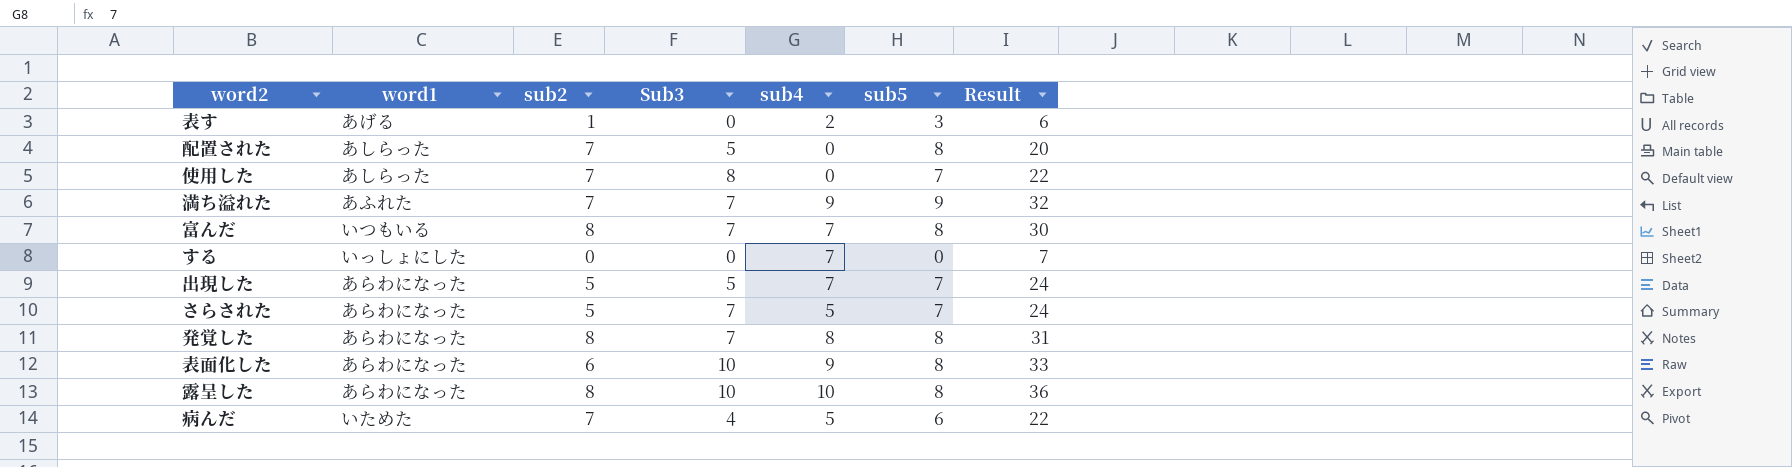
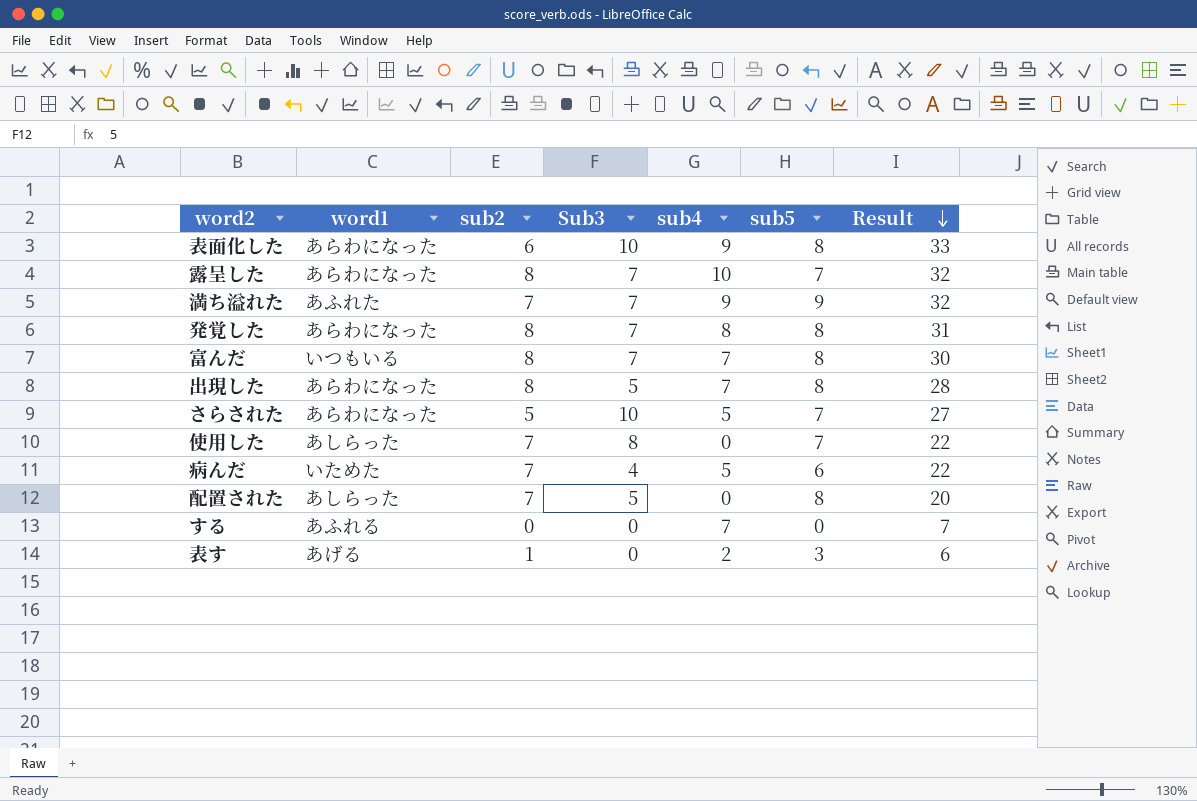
row order: none -> Result descending
露呈した | Sub3: 10 -> 7
露呈した | sub5: 8 -> 7
露呈した | Result: 36 -> 32
出現した | sub2: 5 -> 8
出現した | sub5: 7 -> 8
出現した | Result: 24 -> 28
さらされた | Sub3: 7 -> 10
さらされた | Result: 24 -> 27
する | word1: いっしょにした -> あふれる

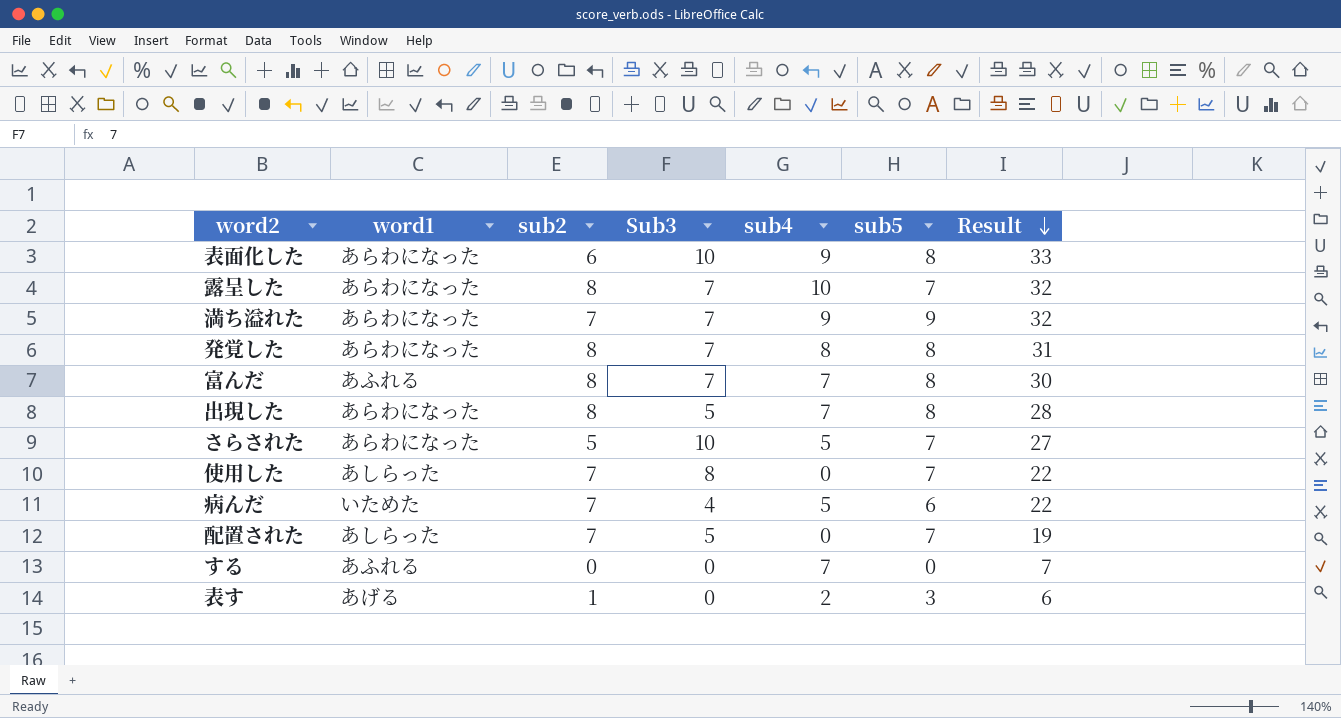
満ち溢れた | word1: あふれた -> あらわになった
富んだ | word1: いつもいる -> あふれる
配置された | sub5: 8 -> 7
配置された | Result: 20 -> 19

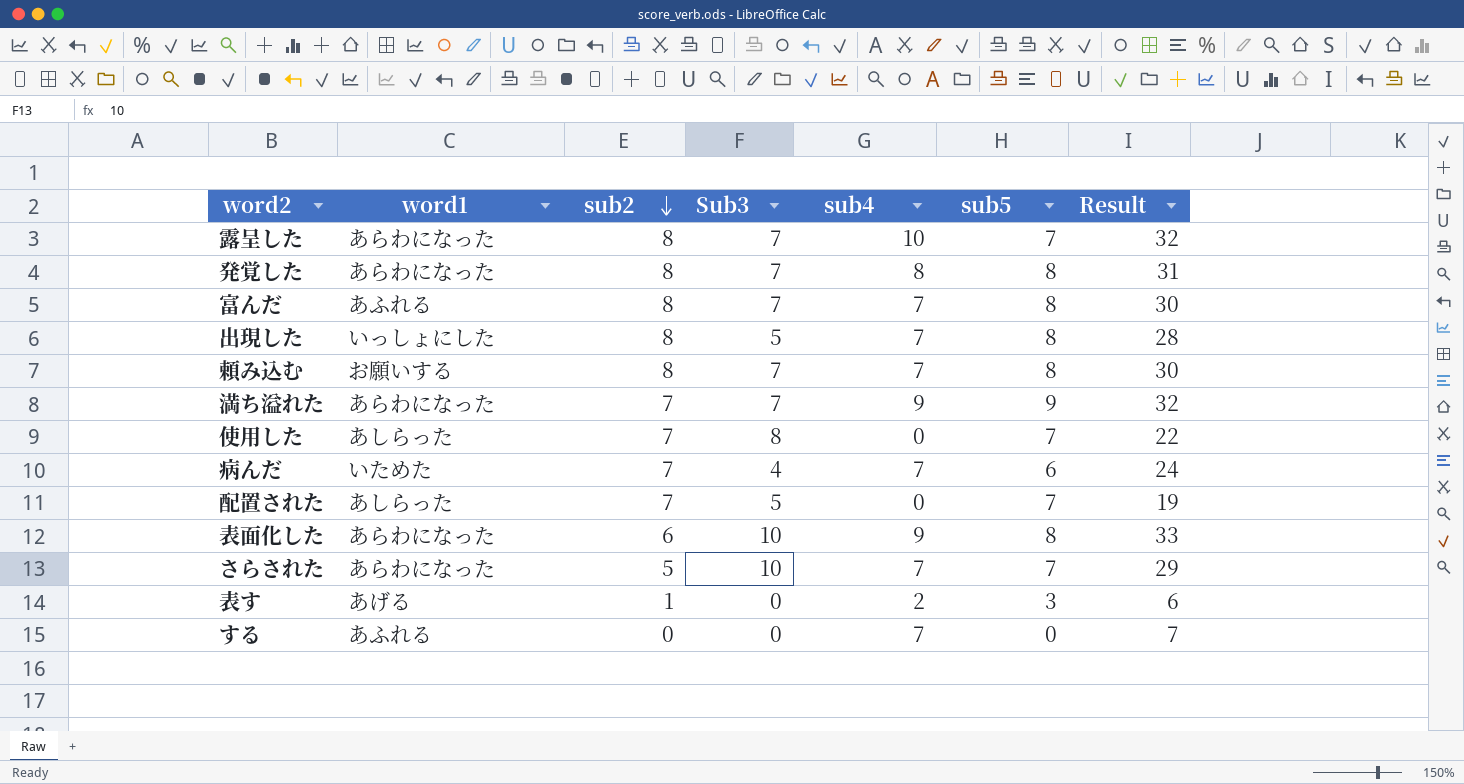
row order: Result descending -> sub2 descending
出現した | word1: あらわになった -> いっしょにした
row 頼み込む: none -> お願いする | 8 | 7 | 7 | 8 | 30
病んだ | sub4: 5 -> 7
病んだ | Result: 22 -> 24
さらされた | sub4: 5 -> 7
さらされた | Result: 27 -> 29

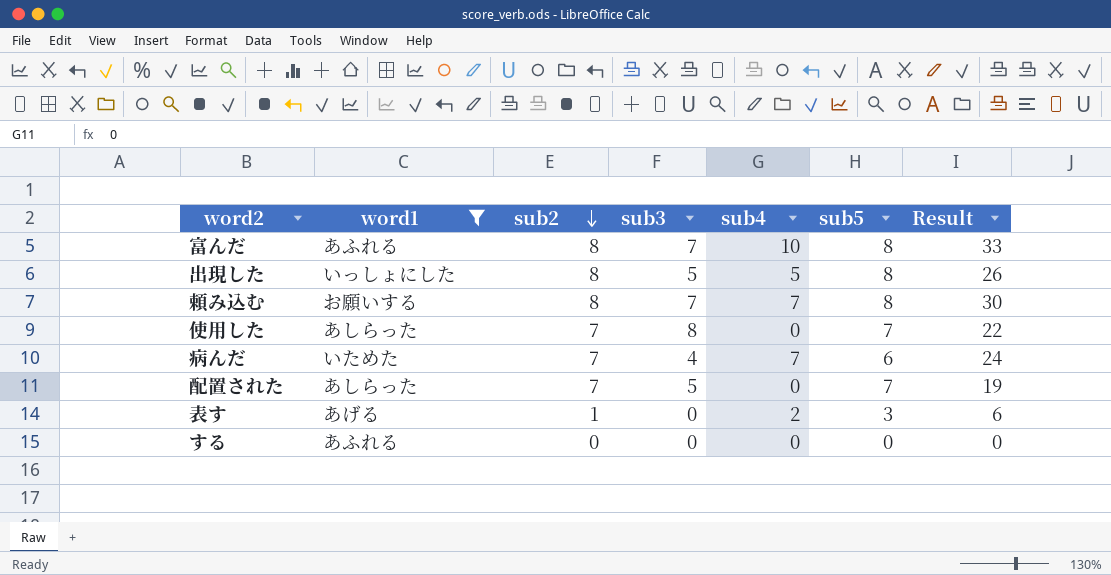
filter: none -> word1 != あらわになった
column name: Sub3 -> sub3
富んだ | sub4: 7 -> 10
富んだ | Result: 30 -> 33
出現した | sub4: 7 -> 5
出現した | Result: 28 -> 26
する | sub4: 7 -> 0
する | Result: 7 -> 0

